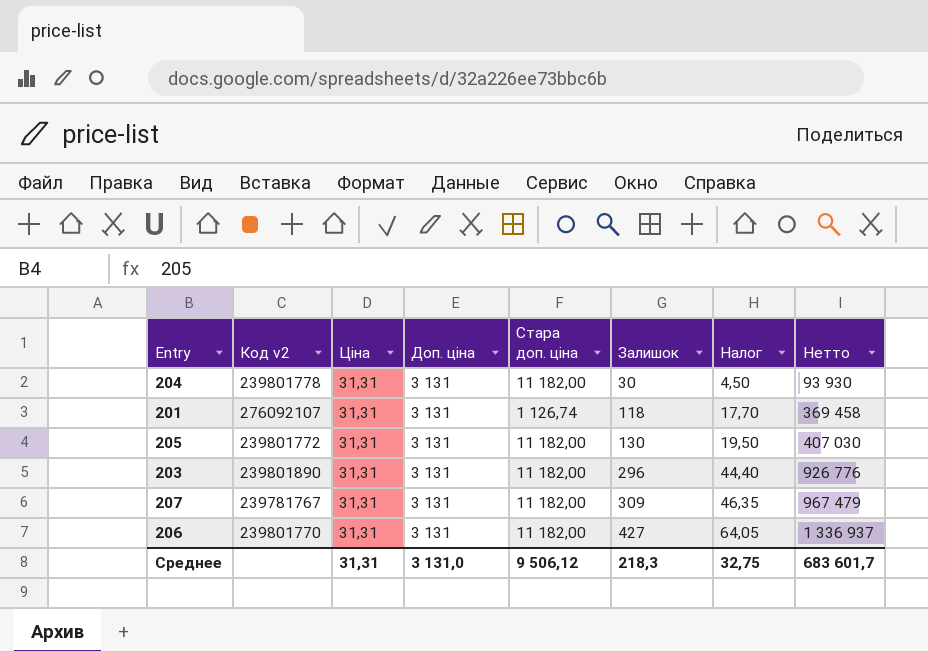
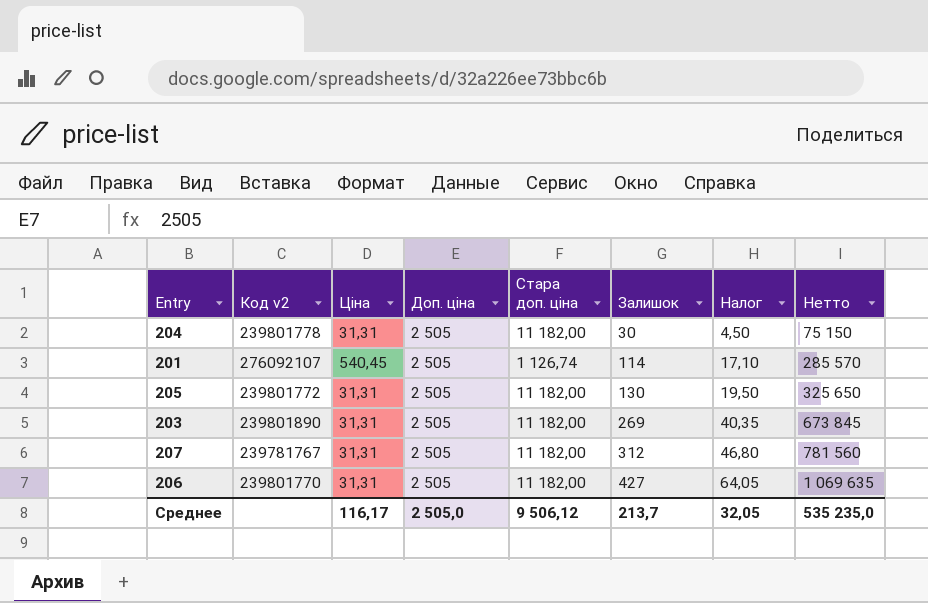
204 | Доп. ціна: 3 131 -> 2 505
204 | Нетто: 93 930 -> 75 150
201 | Ціна: 31,31 -> 540,45
201 | Доп. ціна: 3 131 -> 2 505
201 | Залишок: 118 -> 114
201 | Налог: 17,70 -> 17,10
201 | Нетто: 369 458 -> 285 570
205 | Доп. ціна: 3 131 -> 2 505
205 | Нетто: 407 030 -> 325 650
203 | Доп. ціна: 3 131 -> 2 505
203 | Залишок: 296 -> 269
203 | Налог: 44,40 -> 40,35
203 | Нетто: 926 776 -> 673 845
207 | Доп. ціна: 3 131 -> 2 505
207 | Залишок: 309 -> 312
207 | Налог: 46,35 -> 46,80
207 | Нетто: 967 479 -> 781 560
206 | Доп. ціна: 3 131 -> 2 505
206 | Нетто: 1 336 937 -> 1 069 635
Среднее | Ціна: 31,31 -> 116,17
Среднее | Доп. ціна: 3 131,0 -> 2 505,0
Среднее | Залишок: 218,3 -> 213,7
Среднее | Налог: 32,75 -> 32,05
Среднее | Нетто: 683 601,7 -> 535 235,0

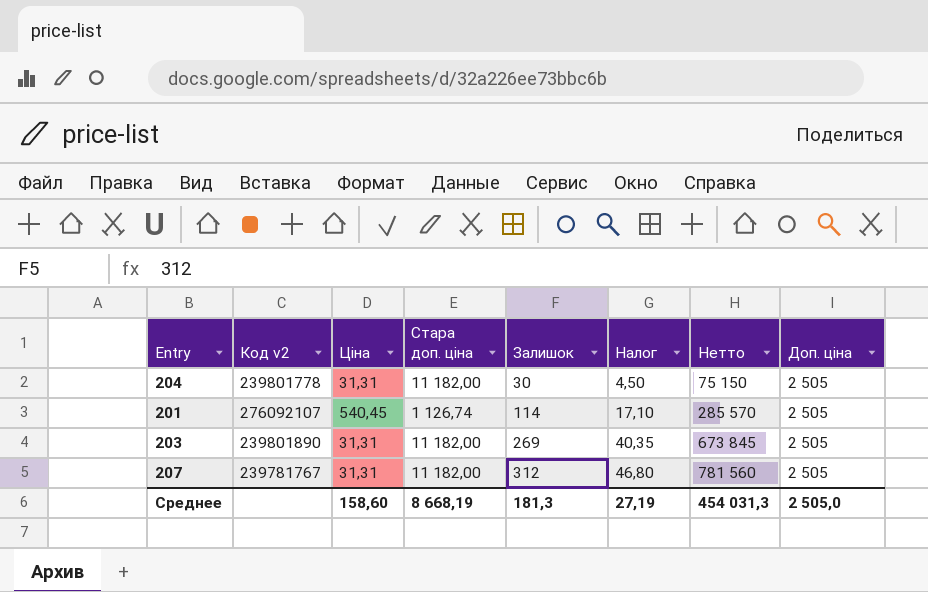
column Доп. ціна | position: 4 -> 8
row 205: 239801772 | 31,31 | 2 505 | 11 182,00 | 130 | 19,50 | 325 650 -> none
row 206: 239801770 | 31,31 | 2 505 | 11 182,00 | 427 | 64,05 | 1 069 635 -> none
Среднее | Ціна: 116,17 -> 158,60
Среднее | Стара доп. ціна: 9 506,12 -> 8 668,19
Среднее | Залишок: 213,7 -> 181,3
Среднее | Налог: 32,05 -> 27,19
Среднее | Нетто: 535 235,0 -> 454 031,3

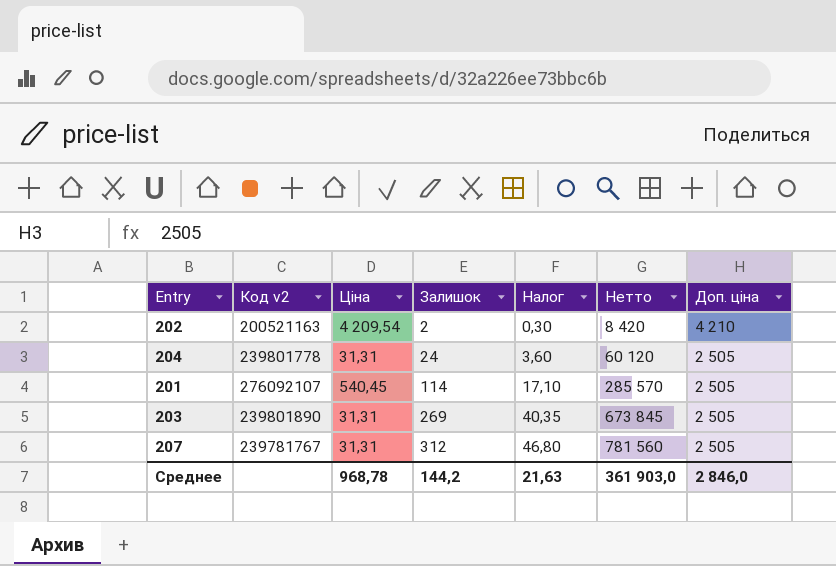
column Стара доп. ціна | position: 4 -> none
row 202: none -> 200521163 | 4 209,54 | 2 | 0,30 | 8 420 | 4 210
204 | Залишок: 30 -> 24
204 | Налог: 4,50 -> 3,60
204 | Нетто: 75 150 -> 60 120
Среднее | Ціна: 158,60 -> 968,78
Среднее | Залишок: 181,3 -> 144,2
Среднее | Налог: 27,19 -> 21,63
Среднее | Нетто: 454 031,3 -> 361 903,0
Среднее | Доп. ціна: 2 505,0 -> 2 846,0

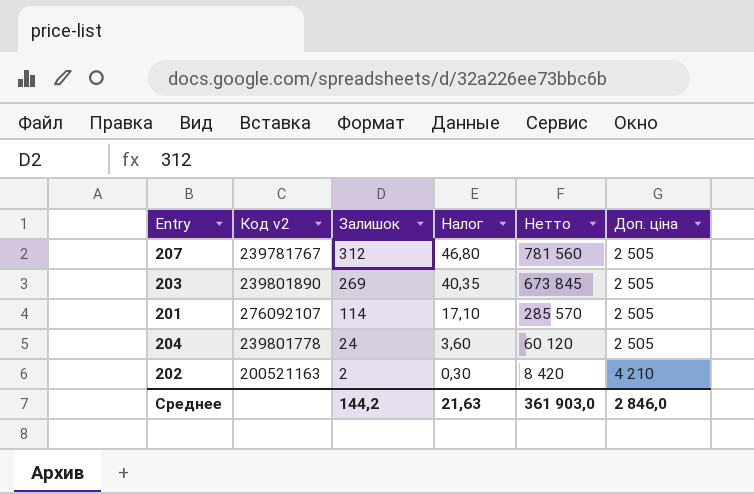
row order: Залишок ascending -> Залишок descending
column Ціна | position: 3 -> none

